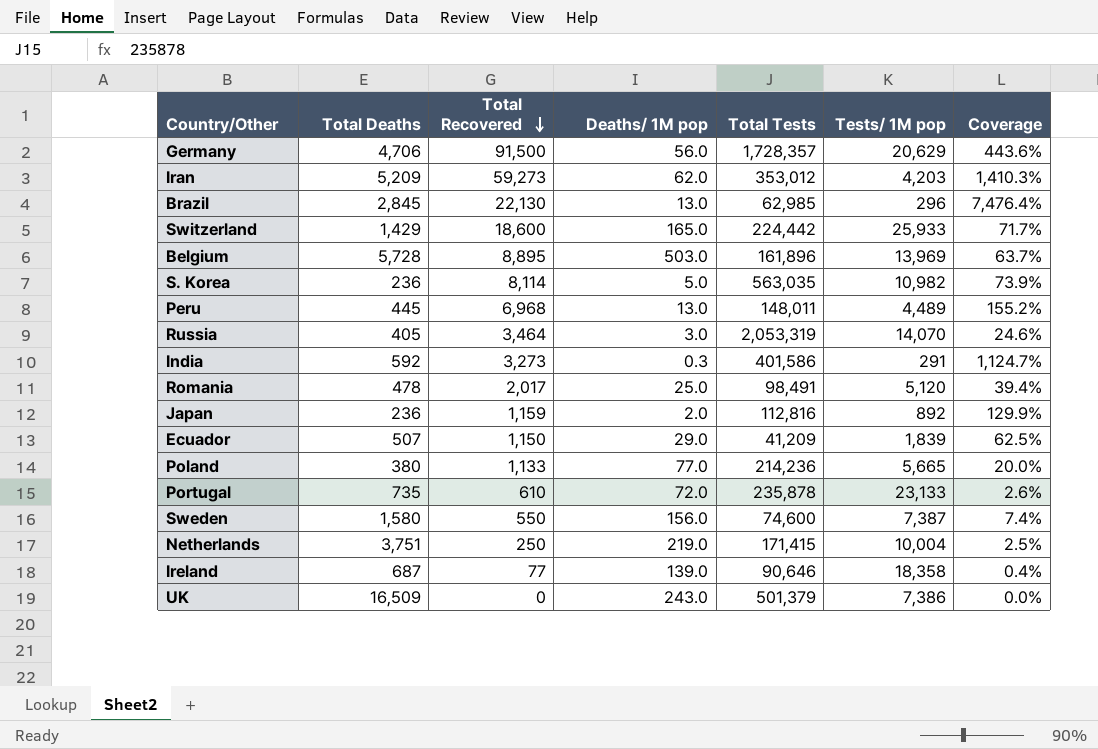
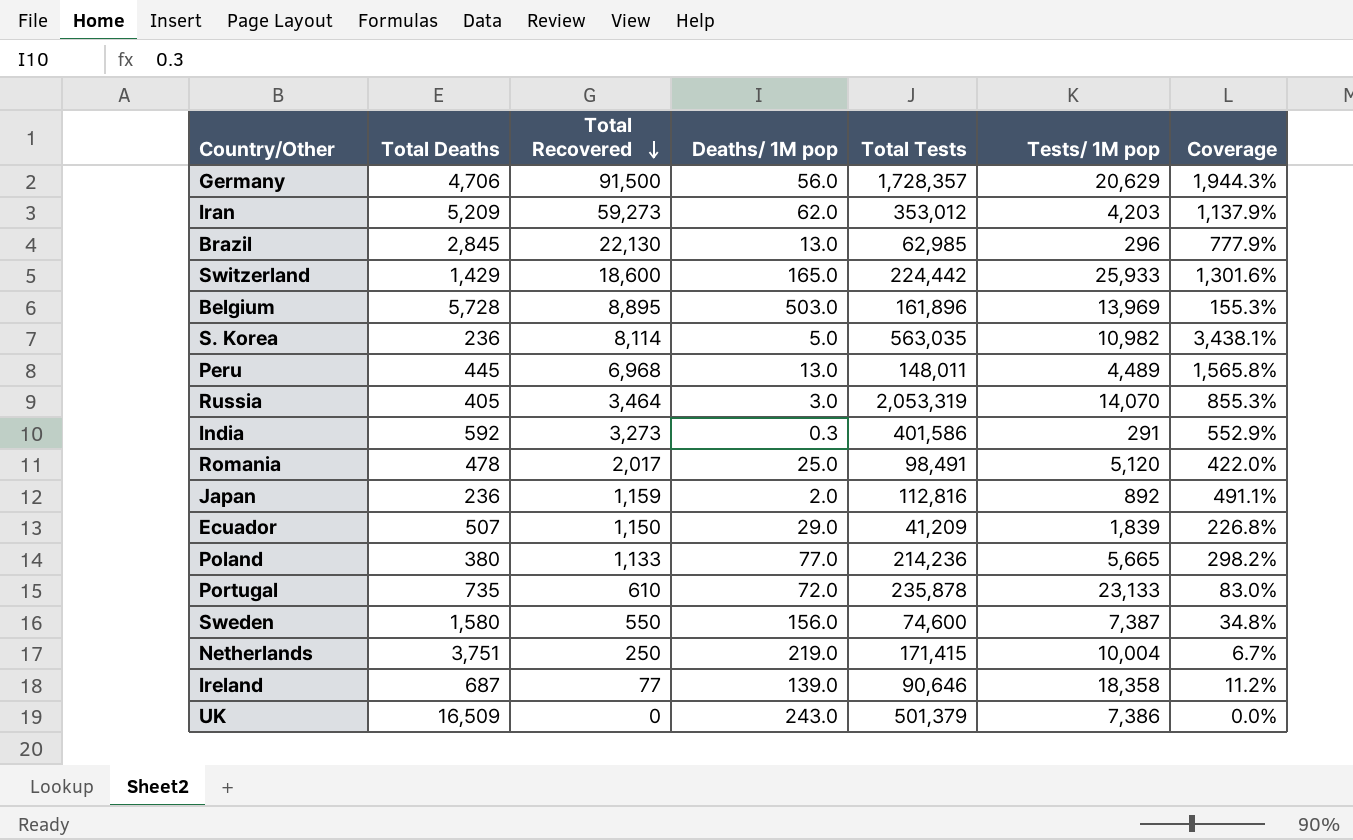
column Coverage | formula: [Total Recovered] / [Tests/ 1M pop] -> [Total Recovered] / [Total Deaths]

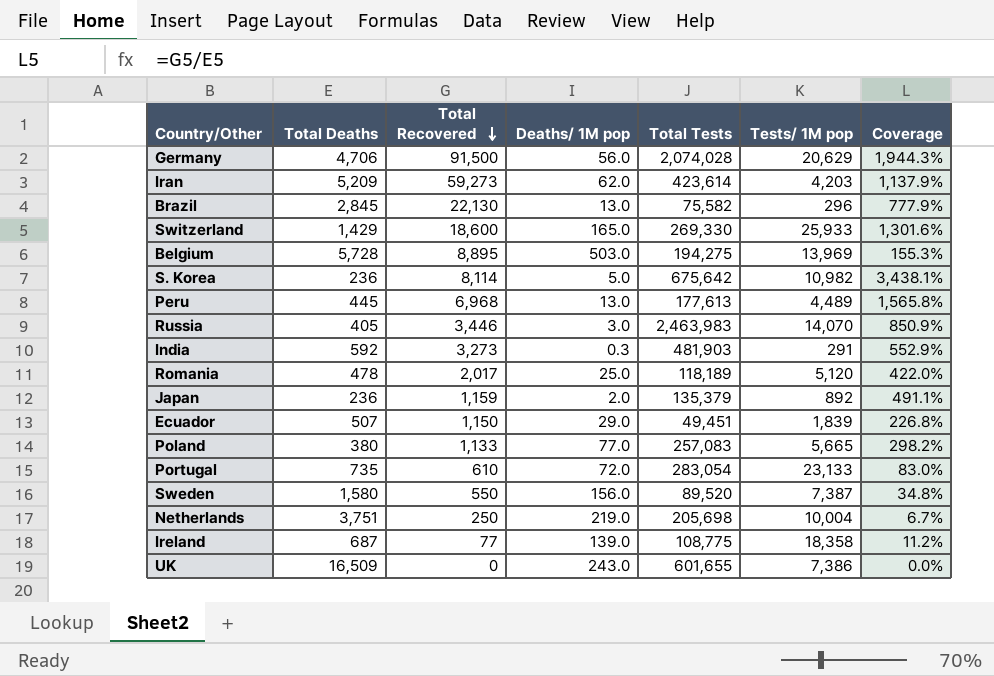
Germany | Total Tests: 1,728,357 -> 2,074,028
Iran | Total Tests: 353,012 -> 423,614
Brazil | Total Tests: 62,985 -> 75,582
Switzerland | Total Tests: 224,442 -> 269,330
Belgium | Total Tests: 161,896 -> 194,275
S. Korea | Total Tests: 563,035 -> 675,642
Peru | Total Tests: 148,011 -> 177,613
Russia | Total Recovered: 3,464 -> 3,446
Russia | Total Tests: 2,053,319 -> 2,463,983
Russia | Coverage: 855.3% -> 850.9%
India | Total Tests: 401,586 -> 481,903
Romania | Total Tests: 98,491 -> 118,189
Japan | Total Tests: 112,816 -> 135,379
Ecuador | Total Tests: 41,209 -> 49,451
Poland | Total Tests: 214,236 -> 257,083
Portugal | Total Tests: 235,878 -> 283,054
Sweden | Total Tests: 74,600 -> 89,520
Netherlands | Total Tests: 171,415 -> 205,698
Ireland | Total Tests: 90,646 -> 108,775
UK | Total Tests: 501,379 -> 601,655

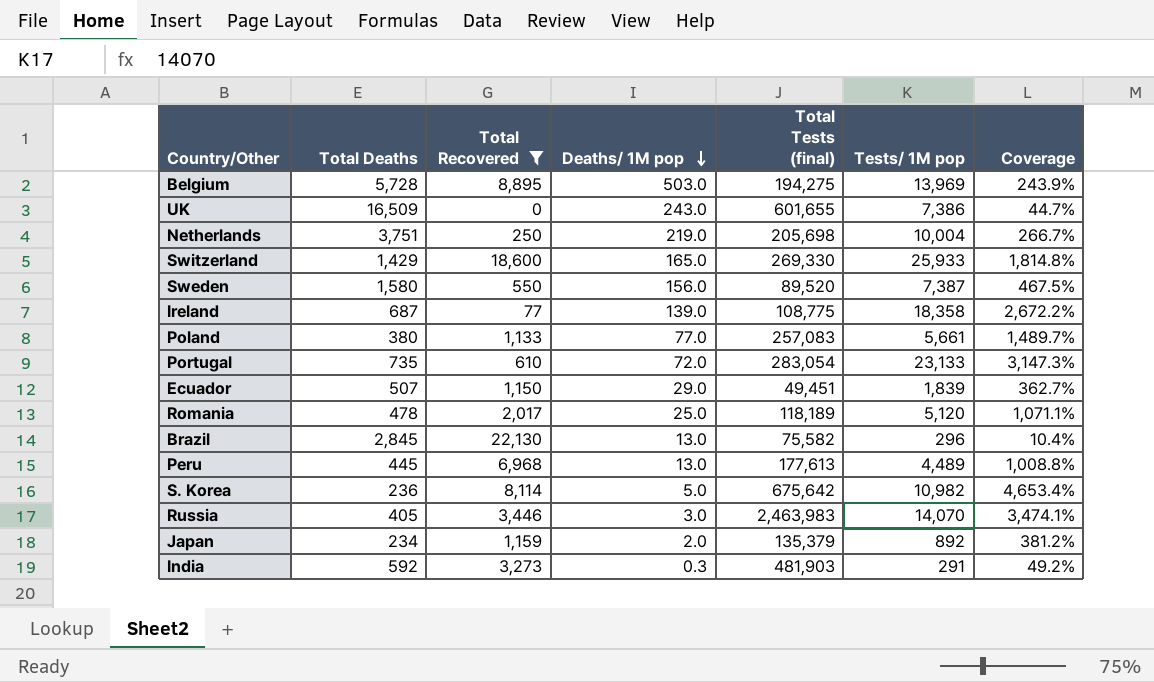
filter: none -> Total Recovered <= 22,130
row order: Total Recovered descending -> Deaths/ 1M pop descending
column name: Total Tests -> Total Tests (final)
column Coverage | formula: [Total Recovered] / [Total Deaths] -> [Tests/ 1M pop] / [Total Deaths]
Poland | Tests/ 1M pop: 5,665 -> 5,661
Japan | Total Deaths: 236 -> 234

